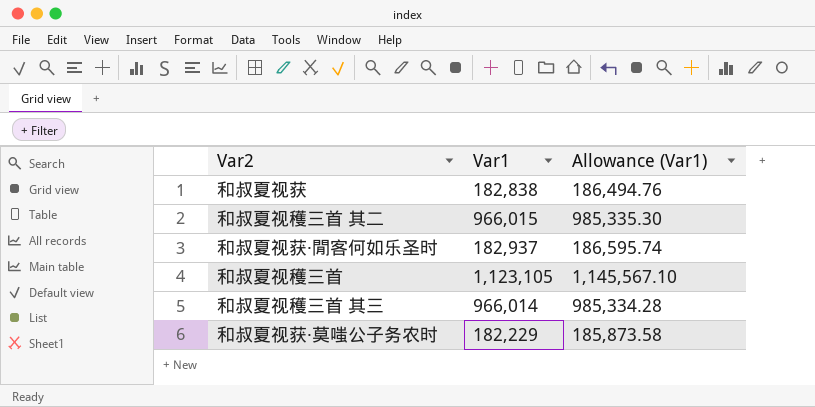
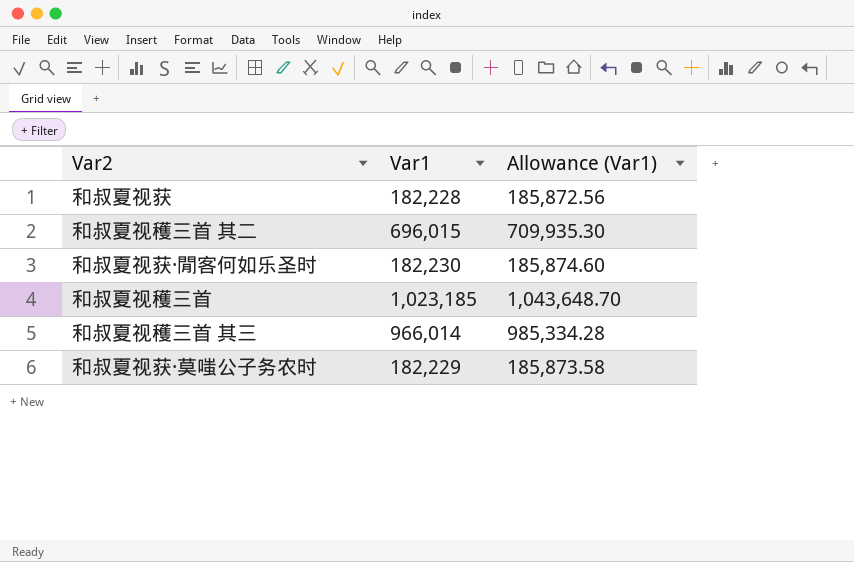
和叔夏视获 | Var1: 182,838 -> 182,228
和叔夏视获 | Allowance (Var1): 186,494.76 -> 185,872.56
和叔夏视穫三首 其二 | Var1: 966,015 -> 696,015
和叔夏视穫三首 其二 | Allowance (Var1): 985,335.30 -> 709,935.30
和叔夏视获·閒客何如乐圣时 | Var1: 182,937 -> 182,230
和叔夏视获·閒客何如乐圣时 | Allowance (Var1): 186,595.74 -> 185,874.60
和叔夏视穫三首 | Var1: 1,123,105 -> 1,023,185
和叔夏视穫三首 | Allowance (Var1): 1,145,567.10 -> 1,043,648.70

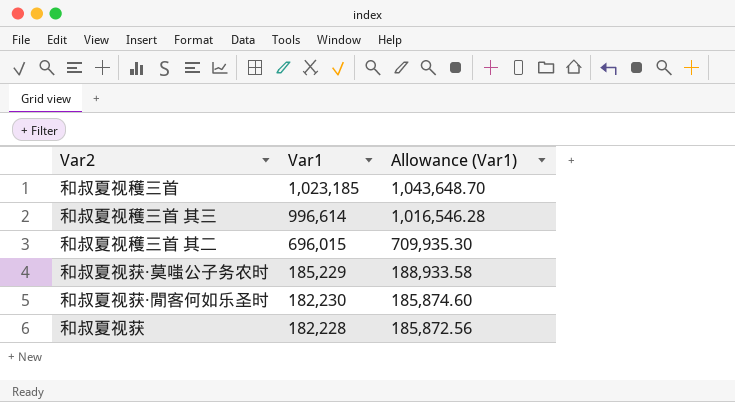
row order: none -> Var1 descending
和叔夏视穫三首 其三 | Var1: 966,014 -> 996,614
和叔夏视穫三首 其三 | Allowance (Var1): 985,334.28 -> 1,016,546.28
和叔夏视获·莫嗤公子务农时 | Var1: 182,229 -> 185,229
和叔夏视获·莫嗤公子务农时 | Allowance (Var1): 185,873.58 -> 188,933.58

